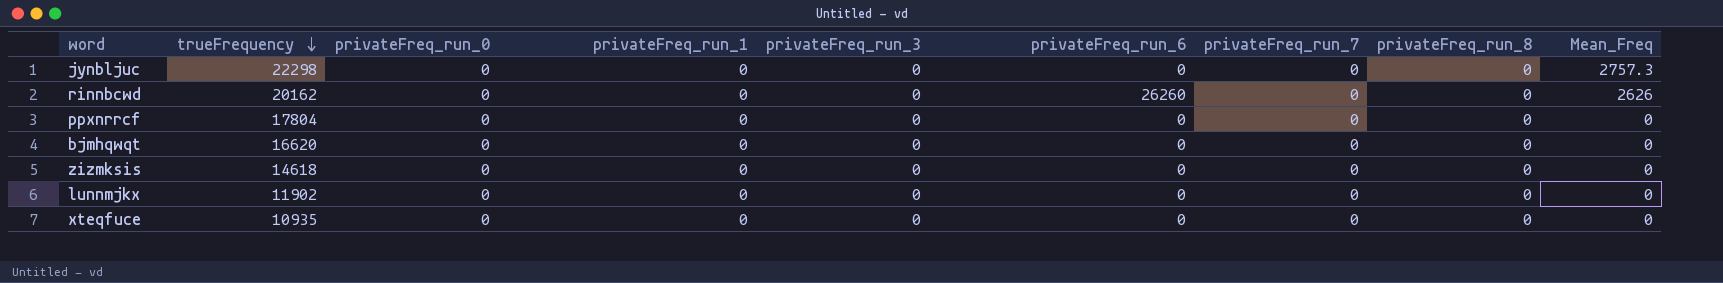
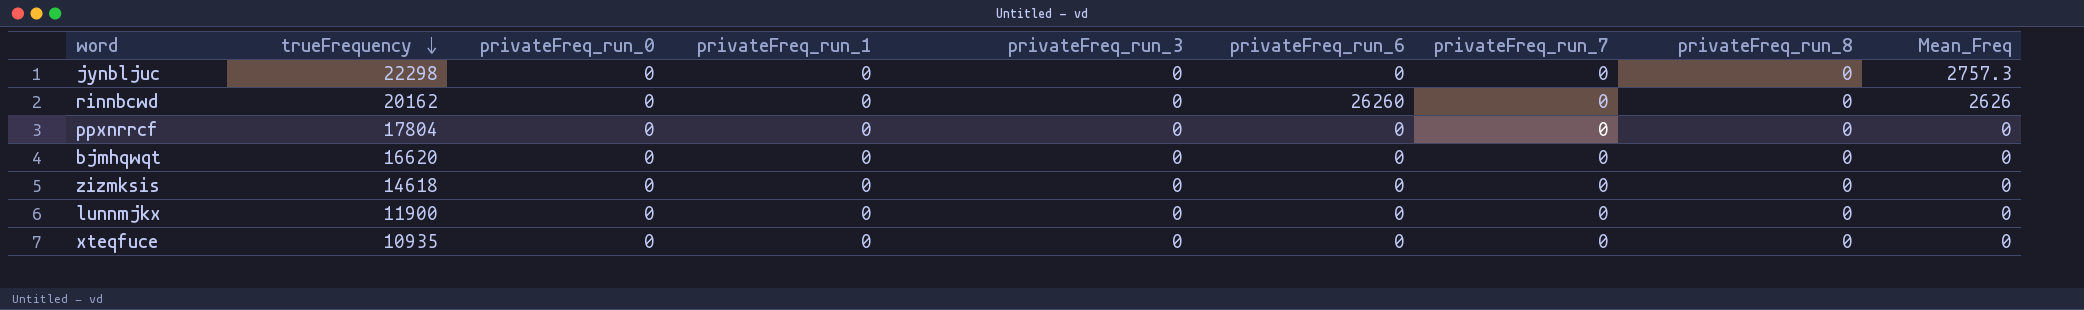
lunnmjkx | trueFrequency: 11902 -> 11900

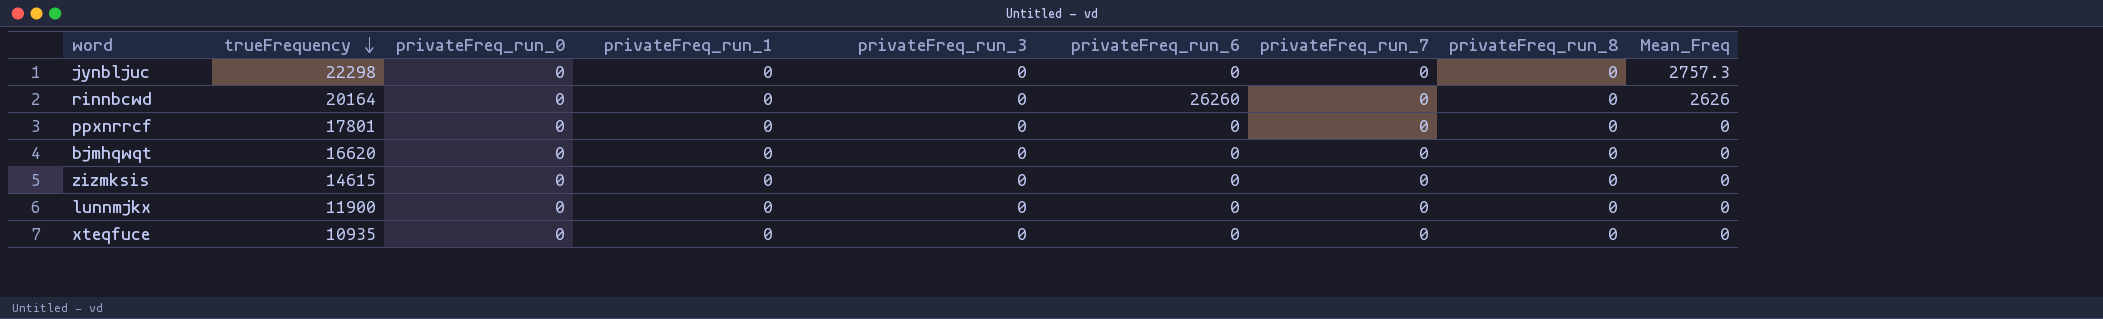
rinnbcwd | trueFrequency: 20162 -> 20164
ppxnrrcf | trueFrequency: 17804 -> 17801
zizmksis | trueFrequency: 14618 -> 14615

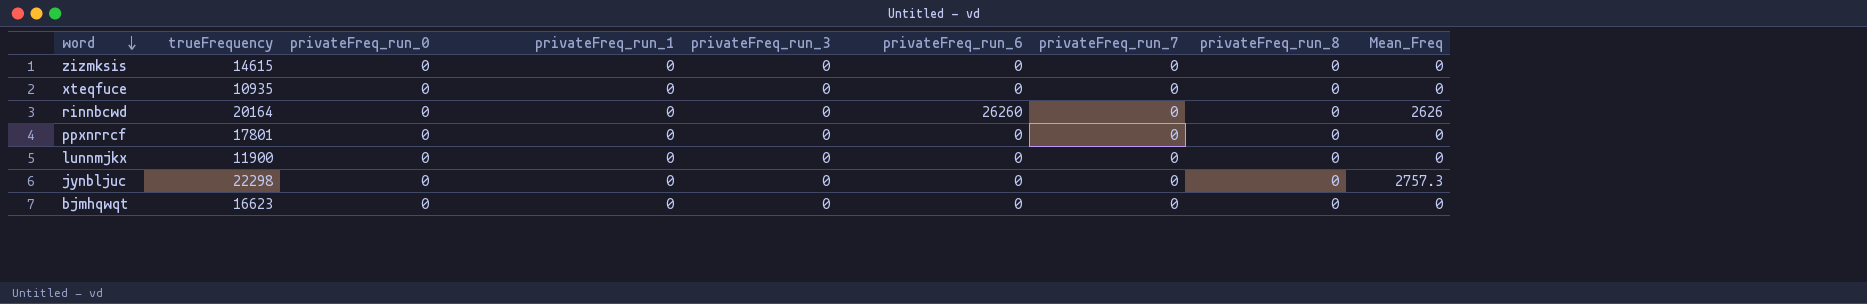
row order: trueFrequency descending -> word descending
bjmhqwqt | trueFrequency: 16620 -> 16623

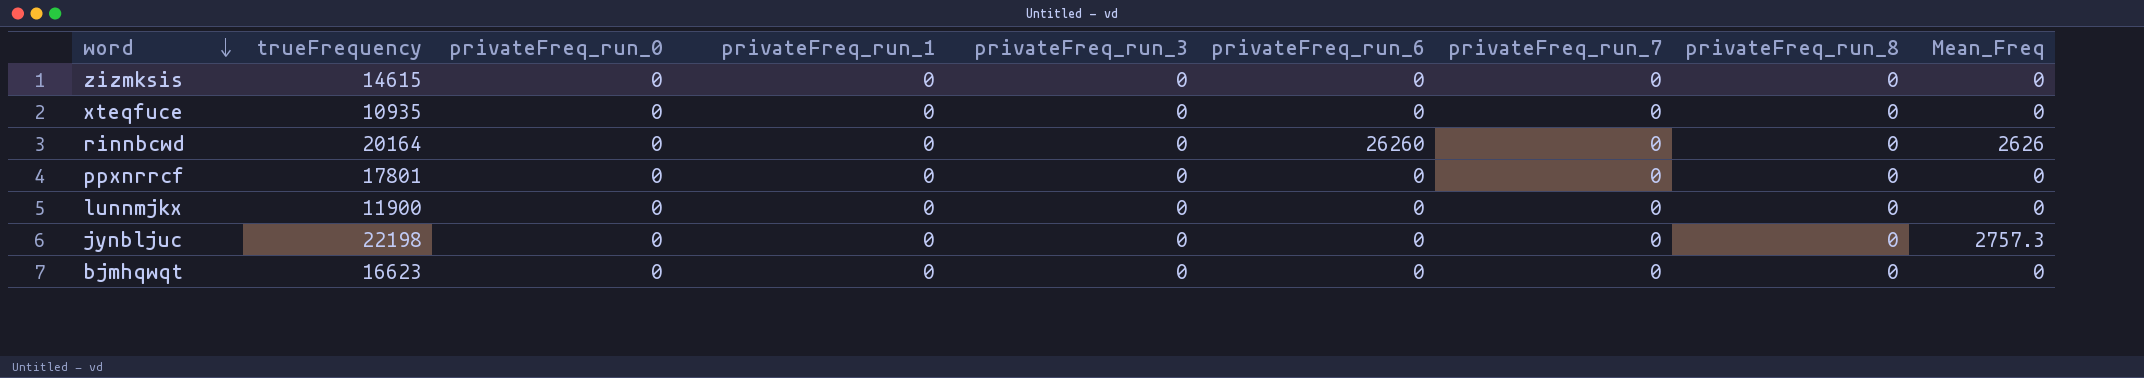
jynbljuc | trueFrequency: 22298 -> 22198

